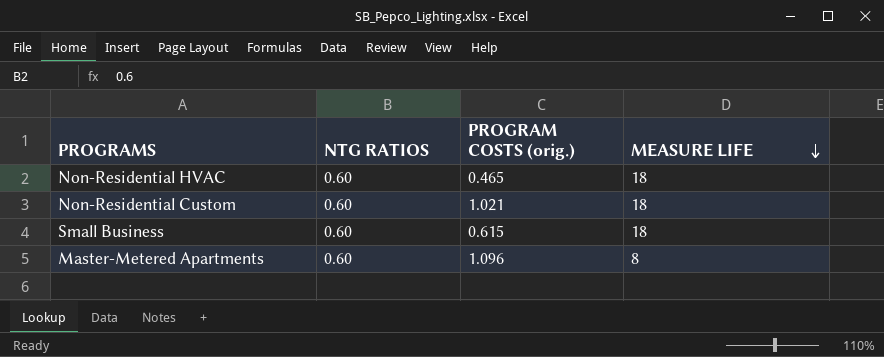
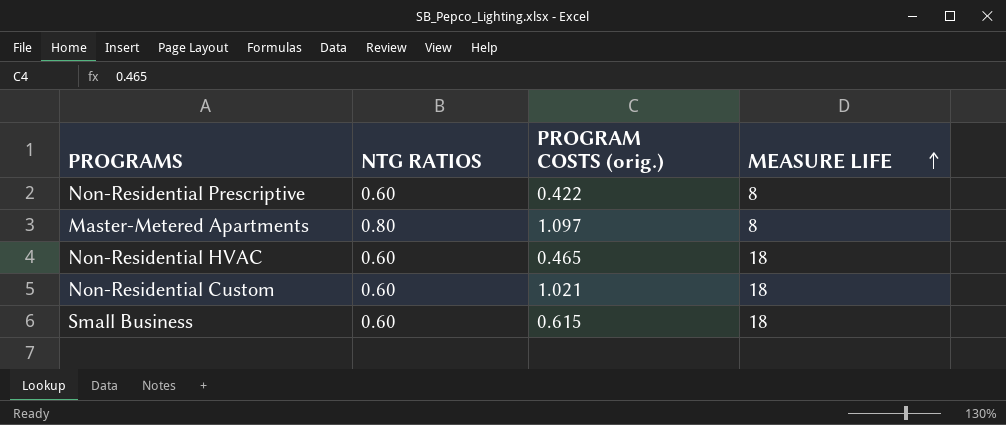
row order: MEASURE LIFE descending -> MEASURE LIFE ascending
row Non-Residential Prescriptive: none -> 0.60 | 0.422 | 8
Master-Metered Apartments | NTG RATIOS: 0.60 -> 0.80
Master-Metered Apartments | PROGRAM COSTS (orig.): 1.096 -> 1.097

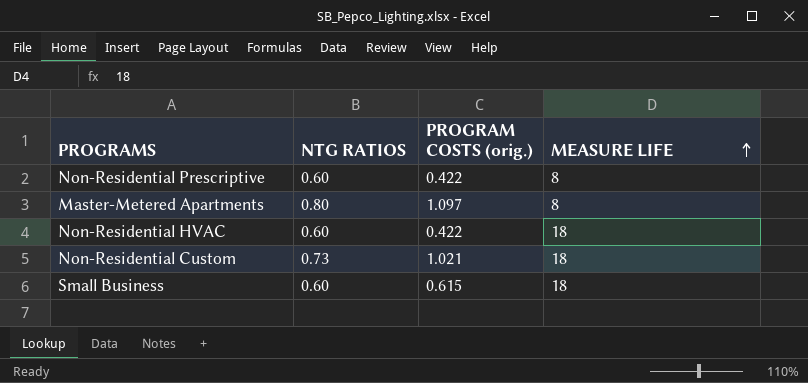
Non-Residential HVAC | PROGRAM COSTS (orig.): 0.465 -> 0.422
Non-Residential Custom | NTG RATIOS: 0.60 -> 0.73

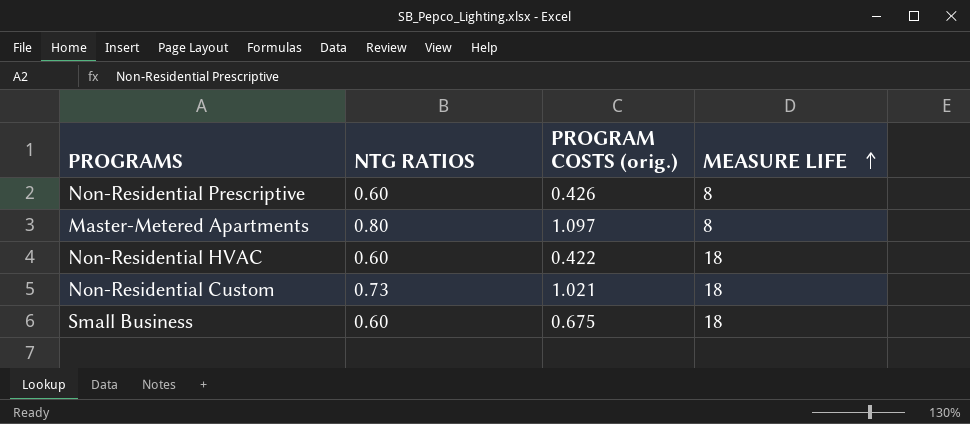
Non-Residential Prescriptive | PROGRAM COSTS (orig.): 0.422 -> 0.426
Small Business | PROGRAM COSTS (orig.): 0.615 -> 0.675

